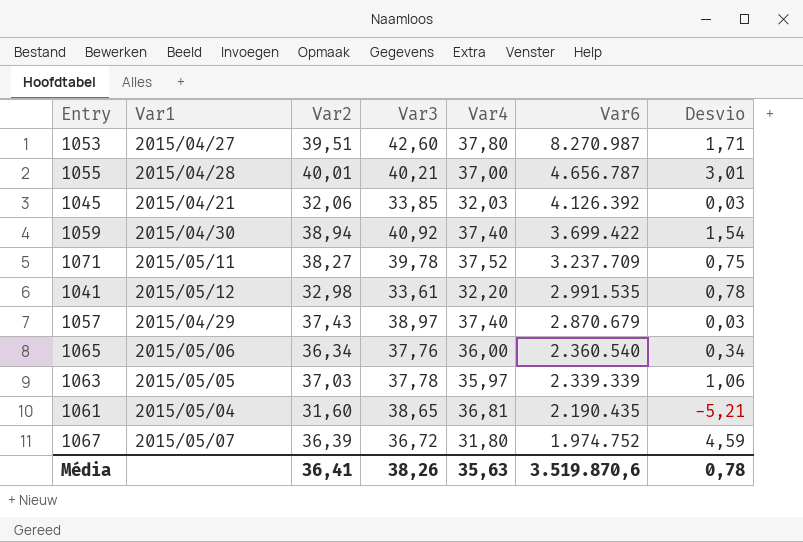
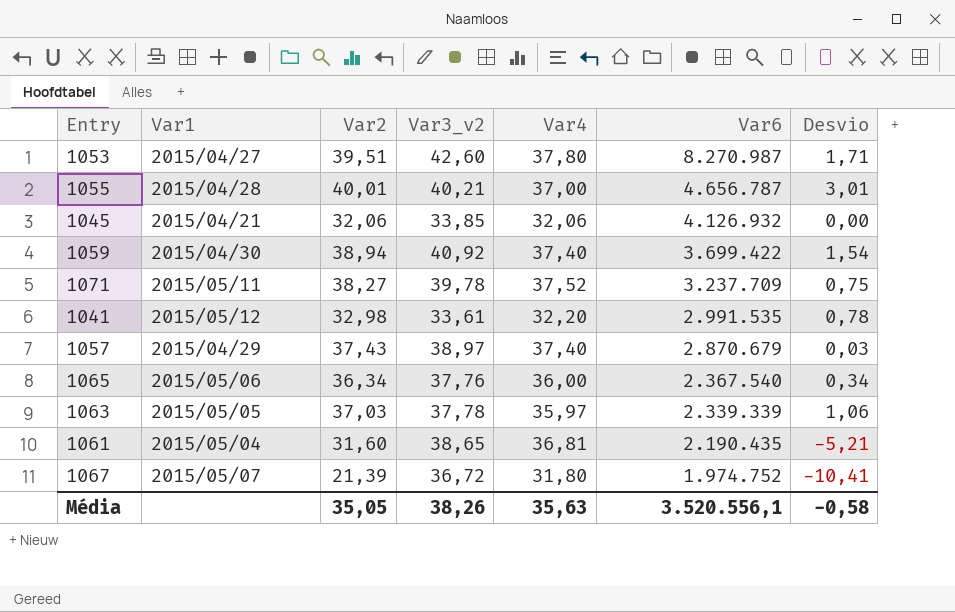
column name: Var3 -> Var3_v2
1045 | Var4: 32,03 -> 32,06
1045 | Var6: 4.126.392 -> 4.126.932
1045 | Desvio: 0,03 -> 0,00
1065 | Var6: 2.360.540 -> 2.367.540
1067 | Var2: 36,39 -> 21,39
1067 | Desvio: 4,59 -> -10,41
Média | Var2: 36,41 -> 35,05
Média | Var6: 3.519.870,6 -> 3.520.556,1
Média | Desvio: 0,78 -> -0,58

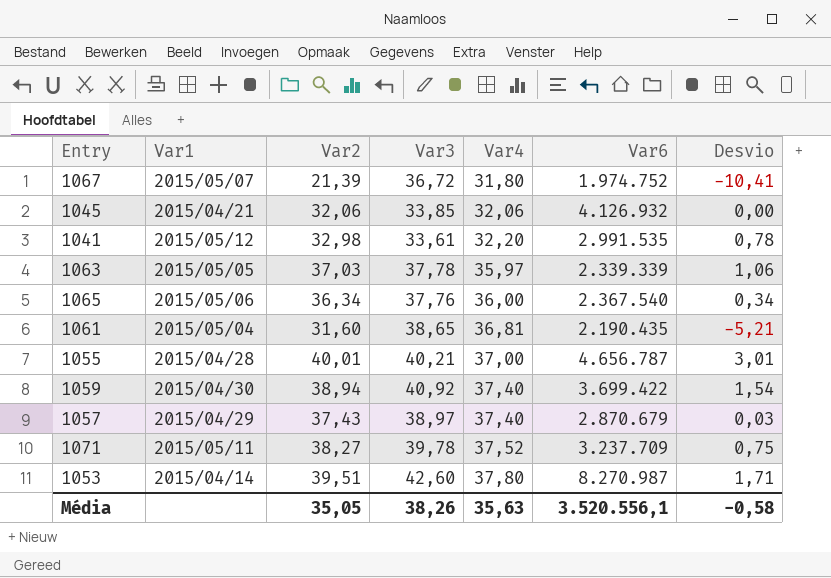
row order: Var6 descending -> Var4 ascending
column name: Var3_v2 -> Var3
1053 | Var1: 2015/04/27 -> 2015/04/14

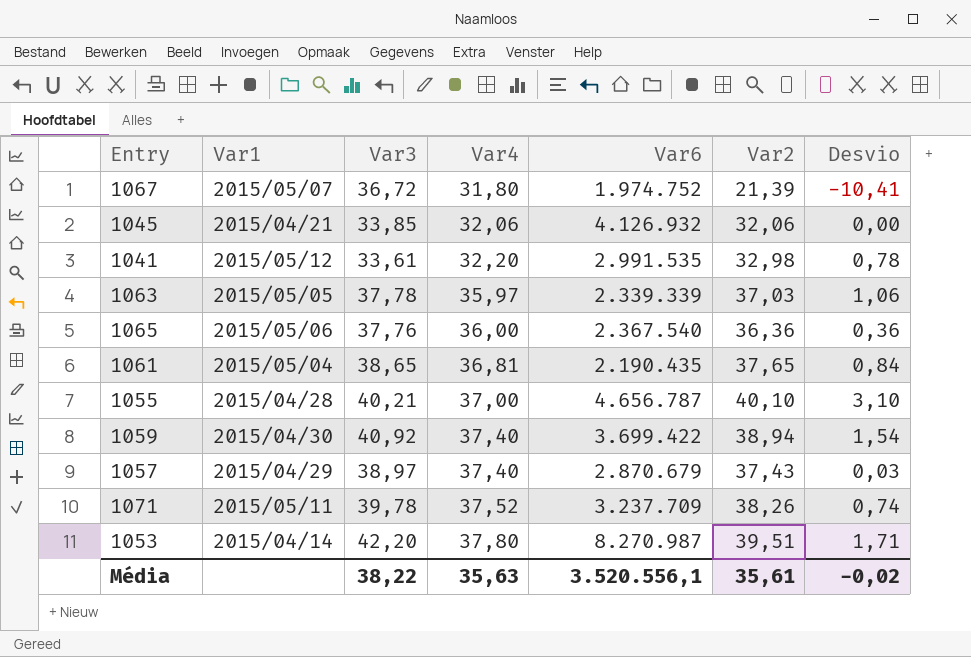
column Var2 | position: 3 -> 6
1065 | Var2: 36,34 -> 36,36
1065 | Desvio: 0,34 -> 0,36
1061 | Var2: 31,60 -> 37,65
1061 | Desvio: -5,21 -> 0,84
1055 | Var2: 40,01 -> 40,10
1055 | Desvio: 3,01 -> 3,10
1071 | Var2: 38,27 -> 38,26
1071 | Desvio: 0,75 -> 0,74
1053 | Var3: 42,60 -> 42,20
Média | Var3: 38,26 -> 38,22
Média | Var2: 35,05 -> 35,61
Média | Desvio: -0,58 -> -0,02

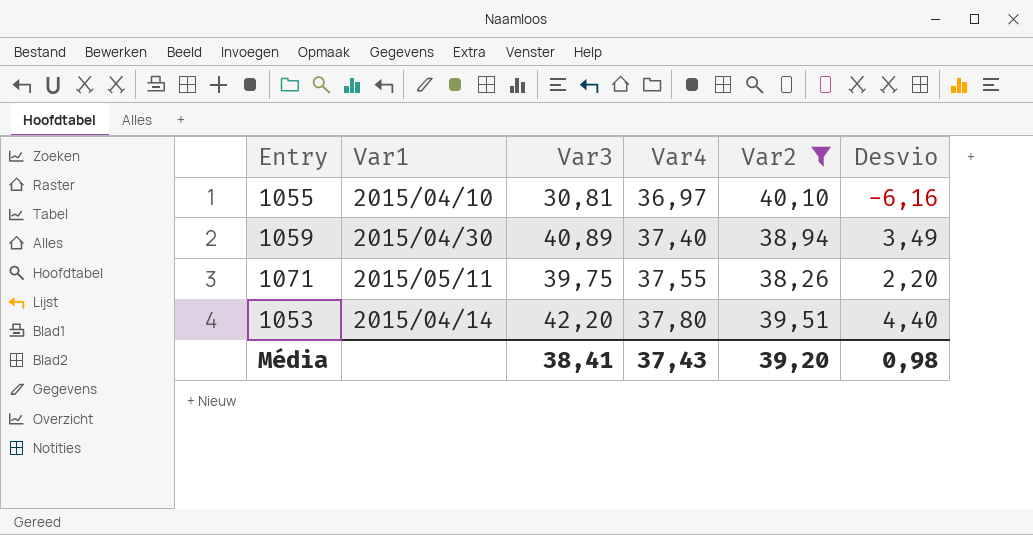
filter: none -> Var2 >= 38,26
column Var6 | position: 5 -> none
column Desvio | formula: [Var2] - [Var4] -> [Var3] - [Var4]
1055 | Var1: 2015/04/28 -> 2015/04/10
1055 | Var3: 40,21 -> 30,81
1055 | Var4: 37,00 -> 36,97
1059 | Var3: 40,92 -> 40,89
1071 | Var3: 39,78 -> 39,75
1071 | Var4: 37,52 -> 37,55
Média | Var3: 38,22 -> 38,41
Média | Var4: 35,63 -> 37,43
Média | Var2: 35,61 -> 39,20
Média | Desvio: -0,02 -> 0,98

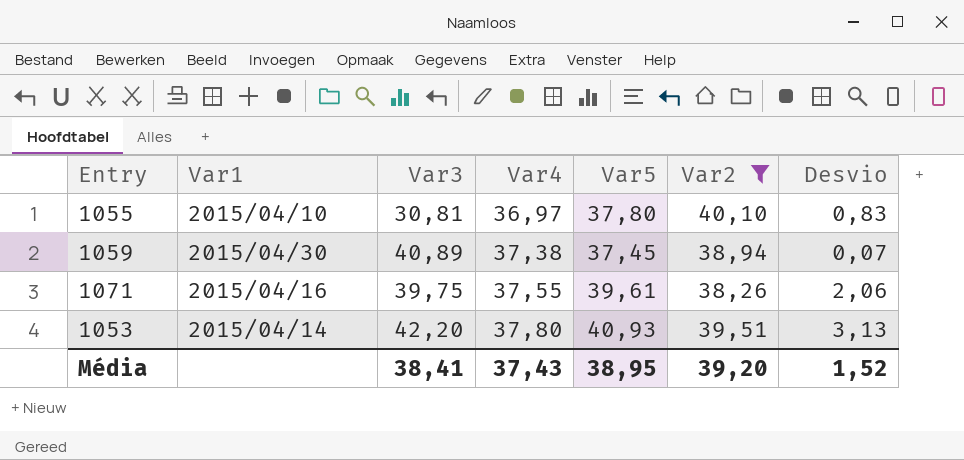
column Var5 | position: none -> 5
column Desvio | formula: [Var3] - [Var4] -> [Var5] - [Var4]
1059 | Var4: 37,40 -> 37,38
1071 | Var1: 2015/05/11 -> 2015/04/16
Média | Desvio: 0,98 -> 1,52

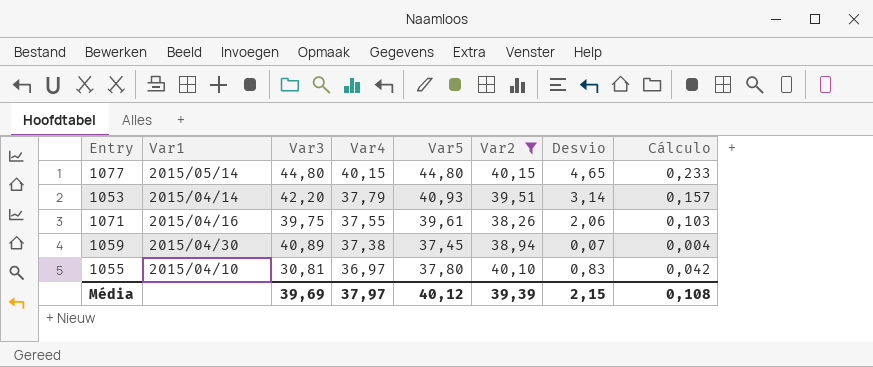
row order: Var4 ascending -> Var4 descending
column Cálculo | formula: none -> [Desvio] * 0,05
row 1077: none -> 2015/05/14 | 44,80 | 40,15 | 44,80 | 40,15 | 4,65 | 0,233
1053 | Var4: 37,80 -> 37,79
1053 | Desvio: 3,13 -> 3,14
Média | Var3: 38,41 -> 39,69
Média | Var4: 37,43 -> 37,97
Média | Var5: 38,95 -> 40,12
Média | Var2: 39,20 -> 39,39
Média | Desvio: 1,52 -> 2,15

